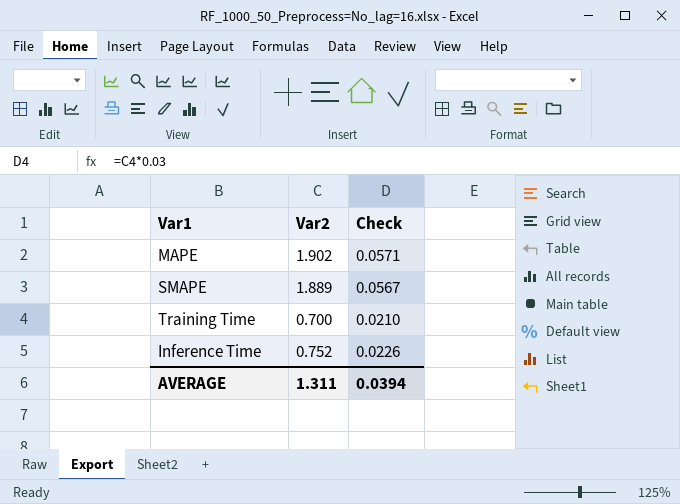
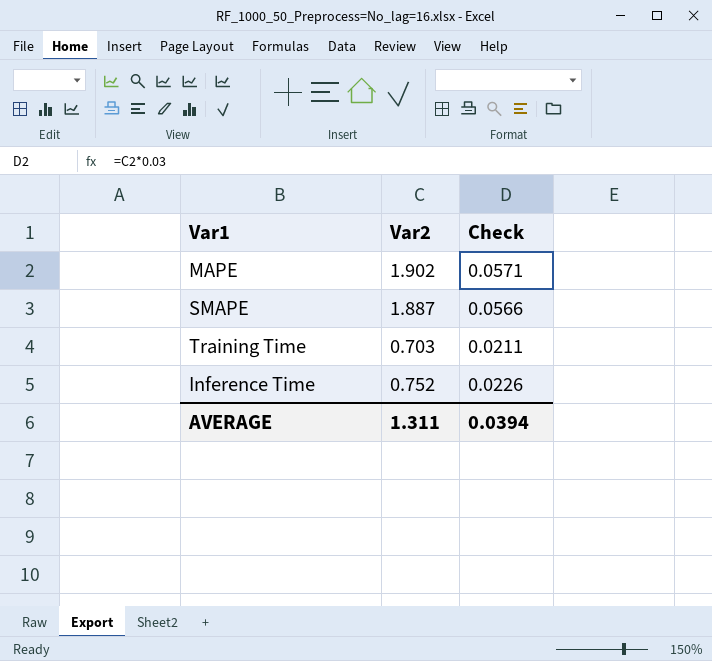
SMAPE | Var2: 1.889 -> 1.887
SMAPE | Check: 0.0567 -> 0.0566
Training Time | Var2: 0.700 -> 0.703
Training Time | Check: 0.0210 -> 0.0211

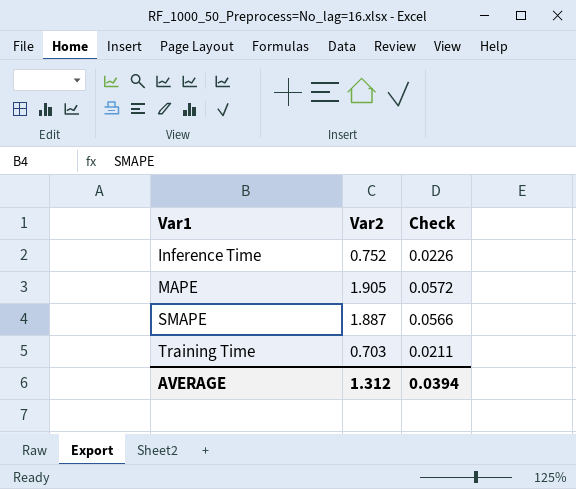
row order: none -> Var1 ascending
MAPE | Var2: 1.902 -> 1.905
MAPE | Check: 0.0571 -> 0.0572
AVERAGE | Var2: 1.311 -> 1.312

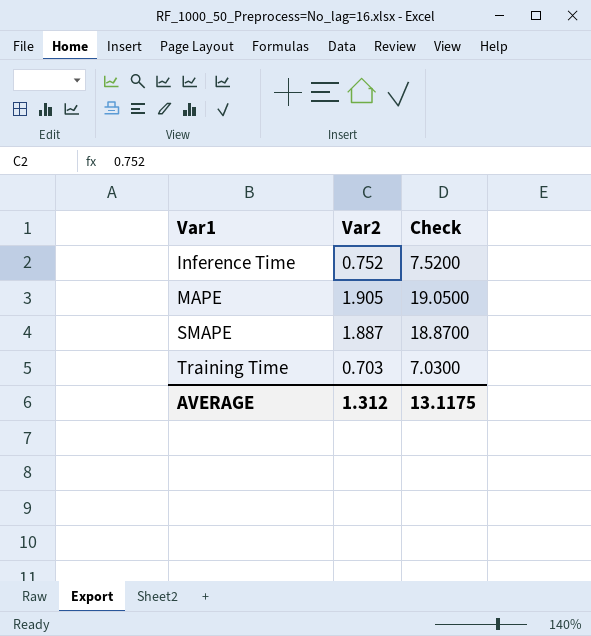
column Check | formula: [Var2] * 0.03 -> [Var2] * 10
AVERAGE | Check: 0.0394 -> 13.1175

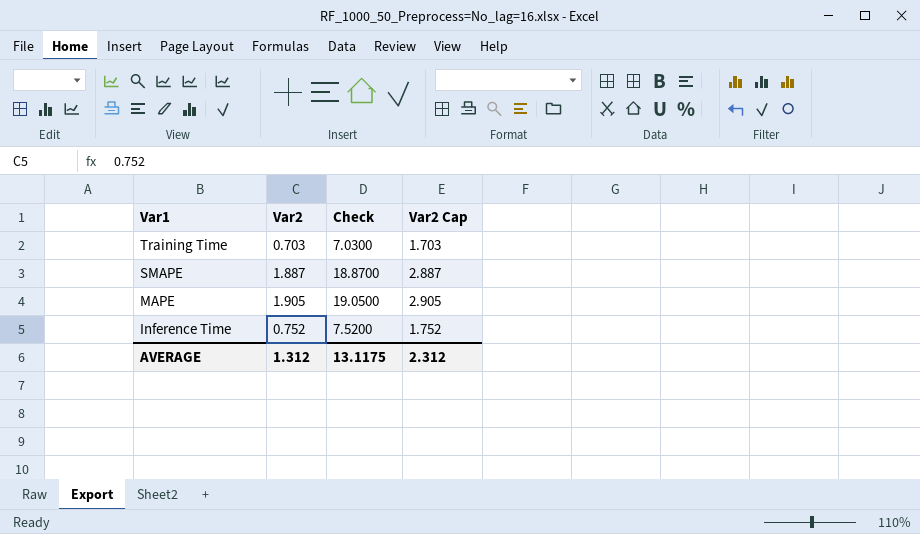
row order: Var1 ascending -> Var1 descending
column Var2 Cap | formula: none -> [Var2] + 1

